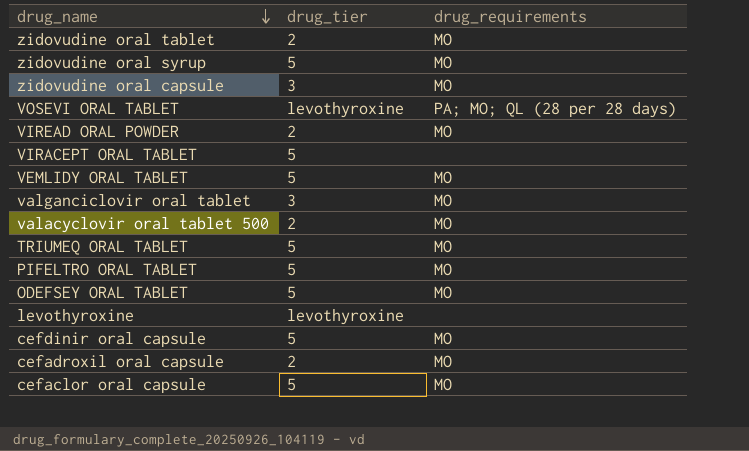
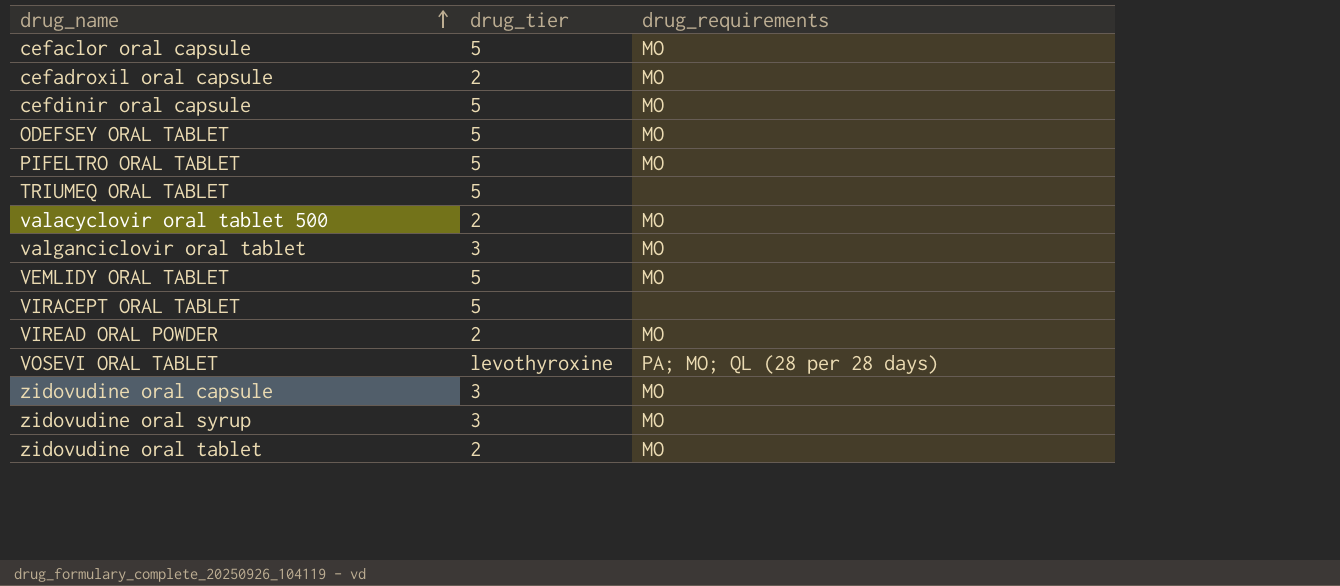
row order: drug_name descending -> drug_name ascending
row levothyroxine: levothyroxine | none -> none
TRIUMEQ ORAL TABLET | drug_requirements: MO -> none
zidovudine oral syrup | drug_tier: 5 -> 3

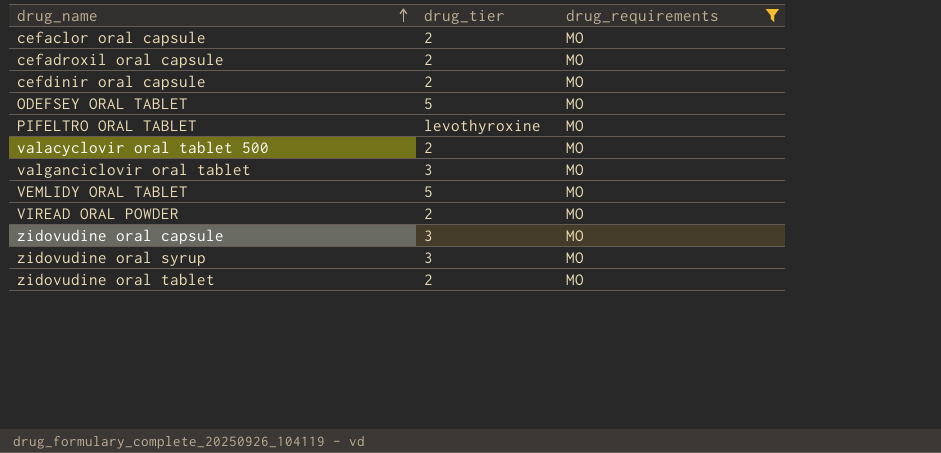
filter: none -> drug_requirements = MO
cefaclor oral capsule | drug_tier: 5 -> 2
cefdinir oral capsule | drug_tier: 5 -> 2
PIFELTRO ORAL TABLET | drug_tier: 5 -> levothyroxine

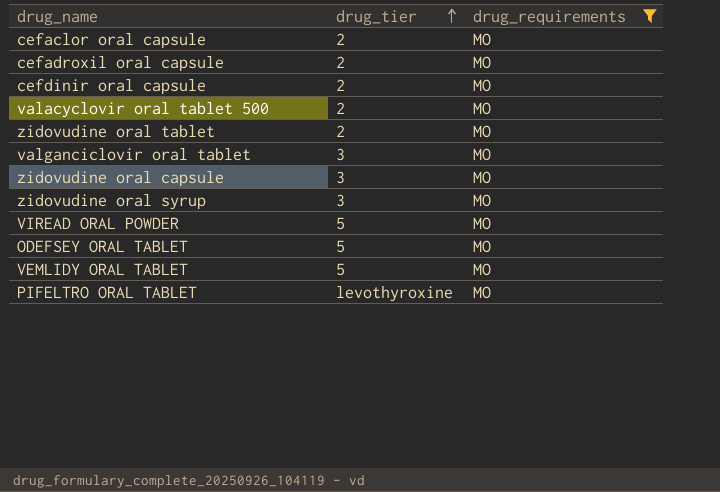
row order: drug_name ascending -> drug_tier ascending
VIREAD ORAL POWDER | drug_tier: 2 -> 5

